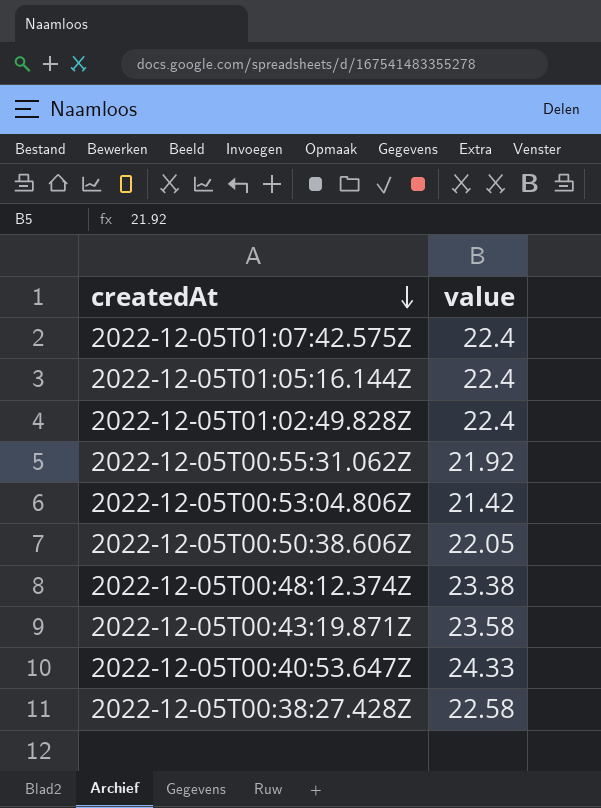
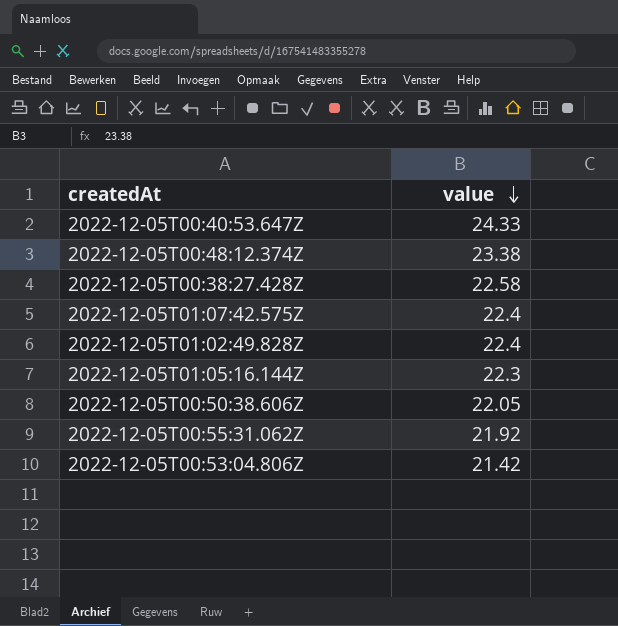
row order: createdAt descending -> value descending
row 2022-12-05T00:43:19.871Z: 23.58 -> none
2022-12-05T01:05:16.144Z | value: 22.4 -> 22.3

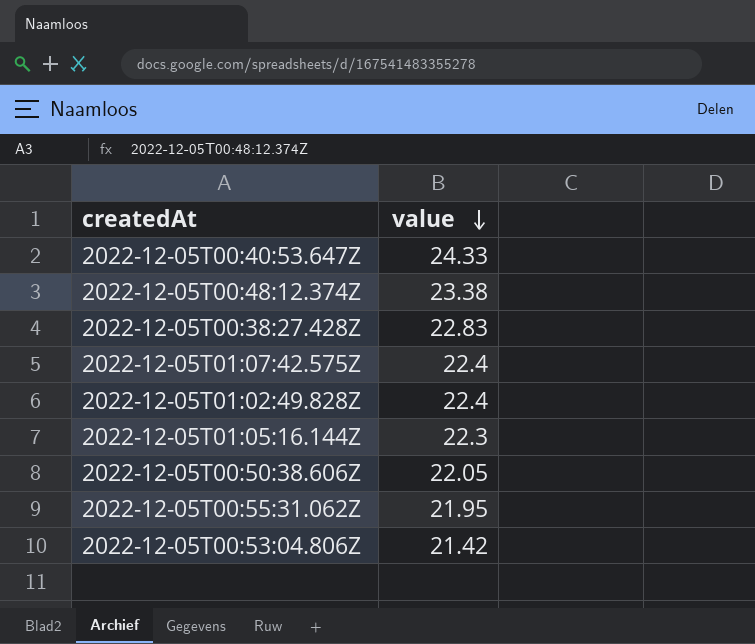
2022-12-05T00:38:27.428Z | value: 22.58 -> 22.83
2022-12-05T00:55:31.062Z | value: 21.92 -> 21.95

